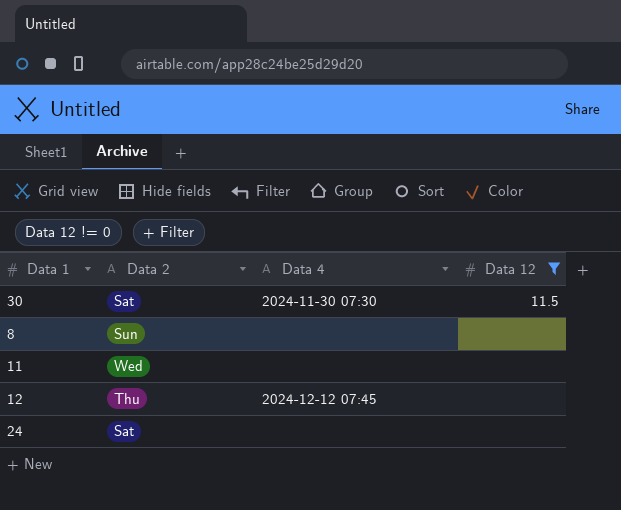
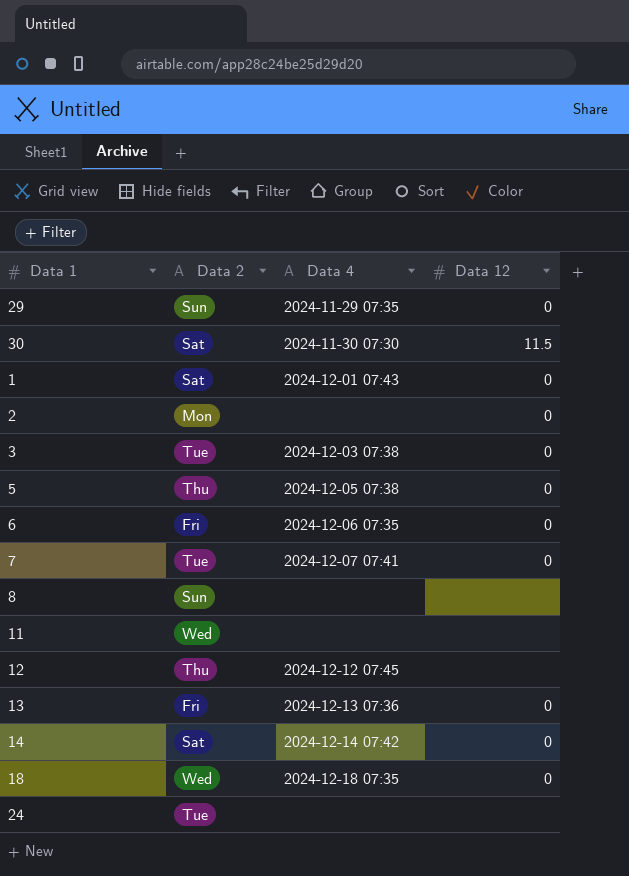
filter: Data 12 != 0 -> none
24 | Data 2: Sat -> Tue

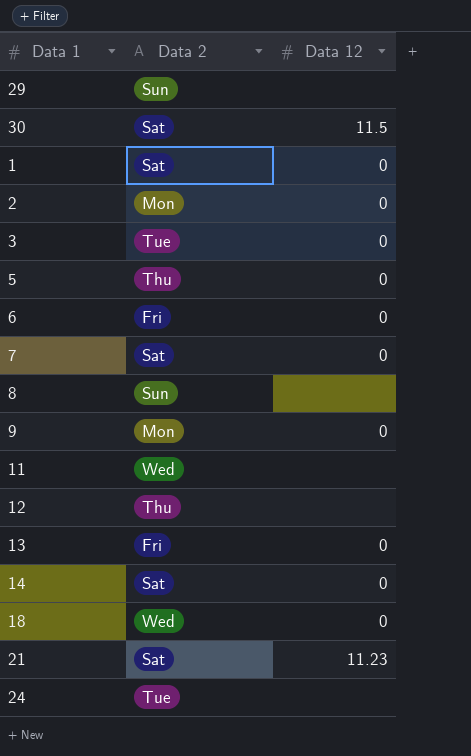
column Data 4 | position: 3 -> none
29 | Data 12: 0 -> none
7 | Data 2: Tue -> Sat
row 9: none -> Mon | 0
row 21: none -> Sat | 11.23

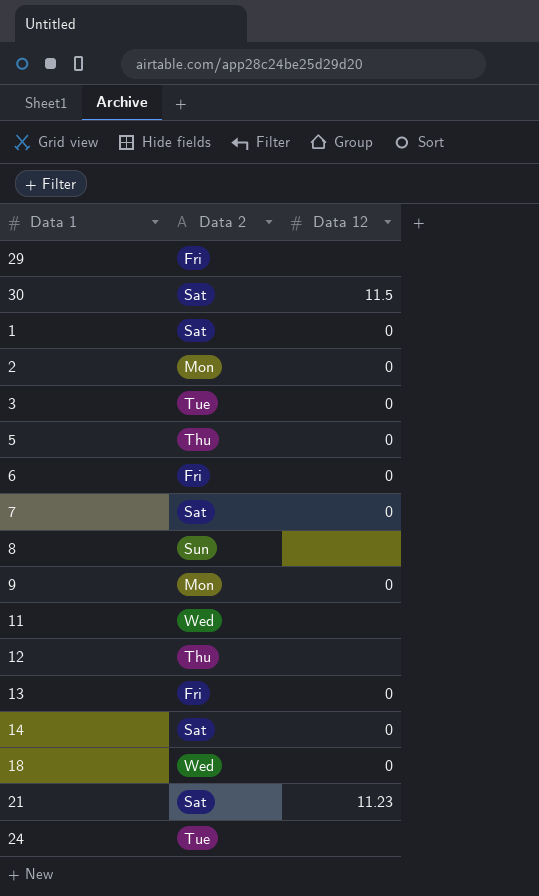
29 | Data 2: Sun -> Fri

